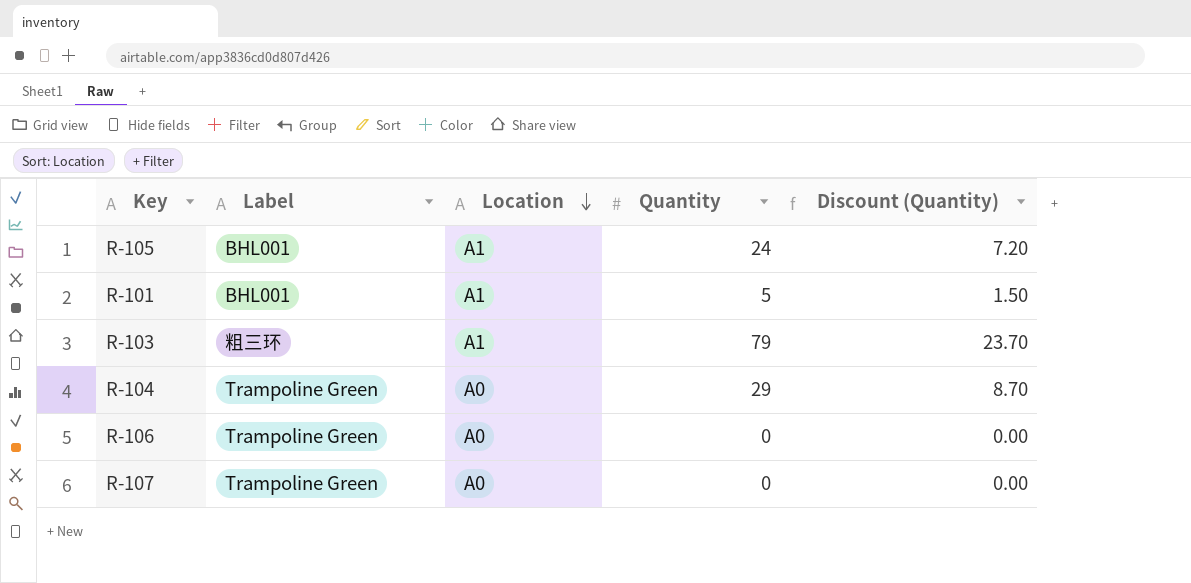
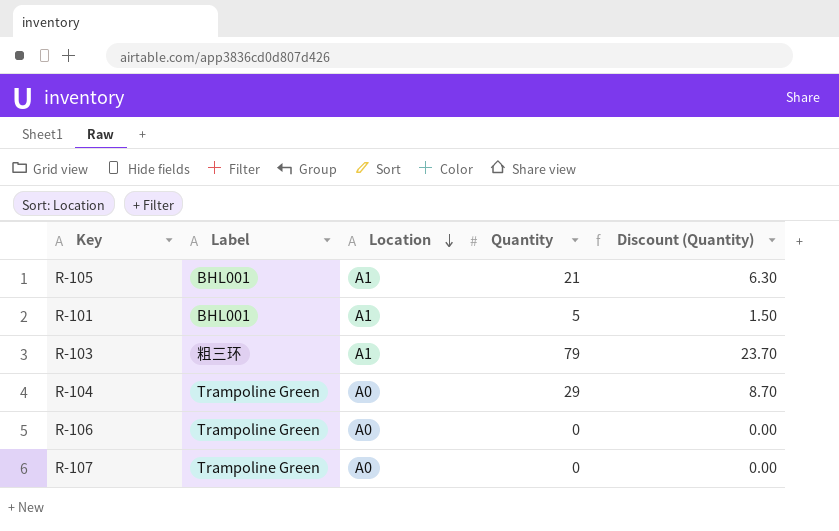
R-105 | Quantity: 24 -> 21
R-105 | Discount (Quantity): 7.20 -> 6.30

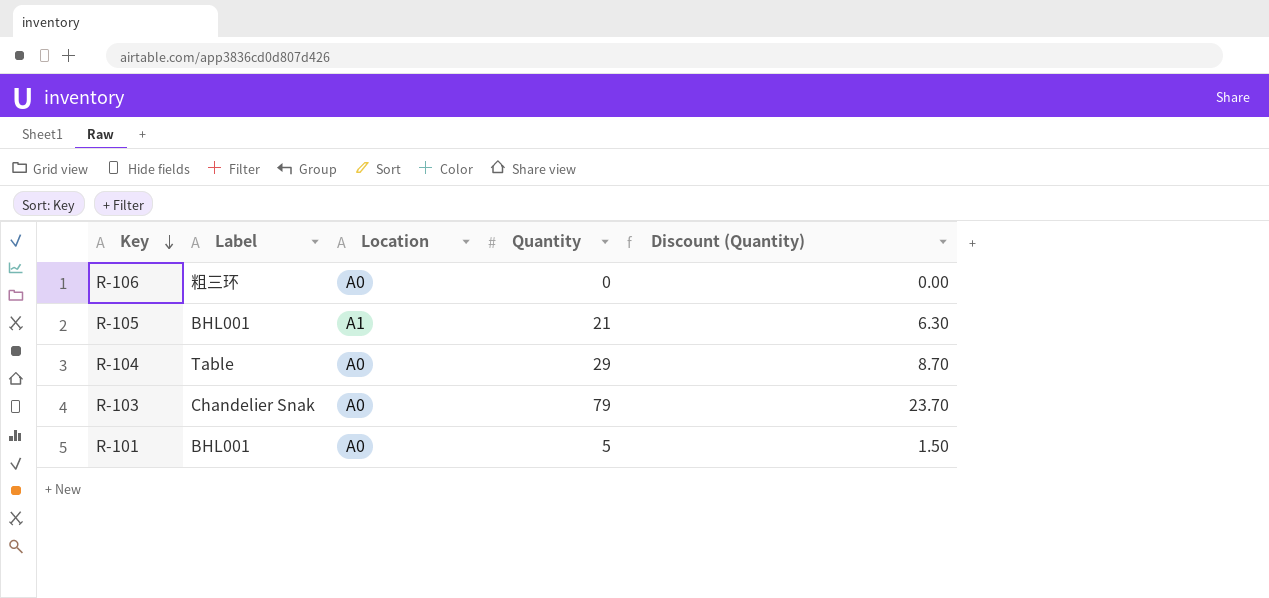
row order: Location descending -> Key descending
row R-107: Trampoline Green | A0 | 0 | 0.00 -> none
R-106 | Label: Trampoline Green -> 粗三环
R-104 | Label: Trampoline Green -> Table
R-103 | Label: 粗三环 -> Chandelier Snak
R-103 | Location: A1 -> A0
R-101 | Location: A1 -> A0

